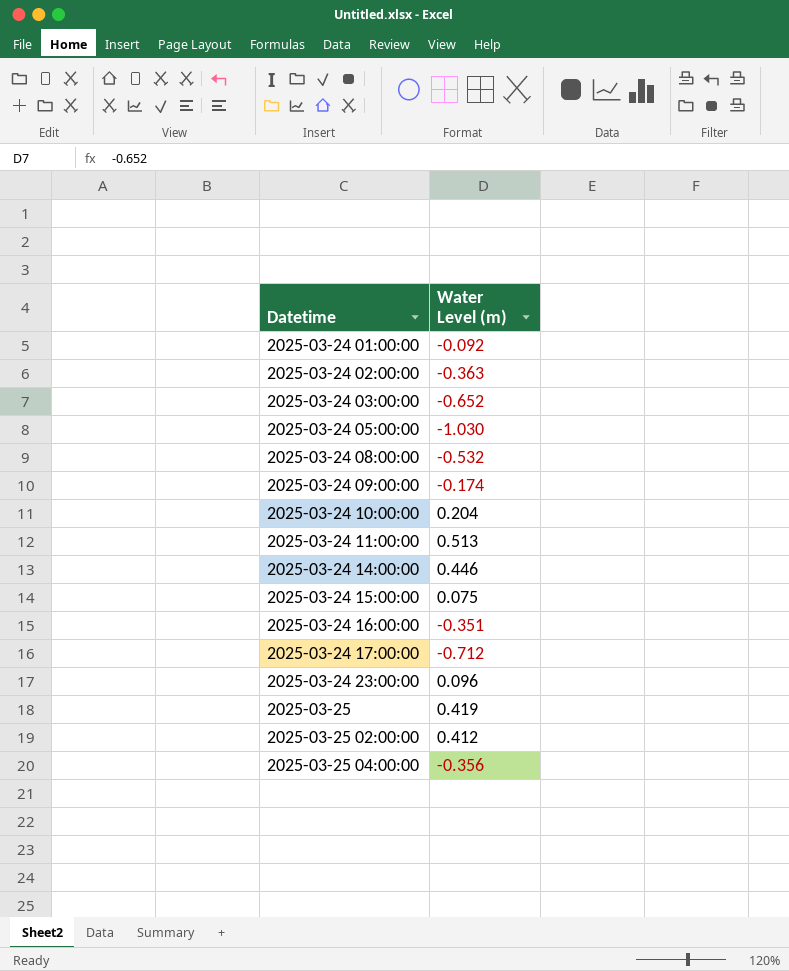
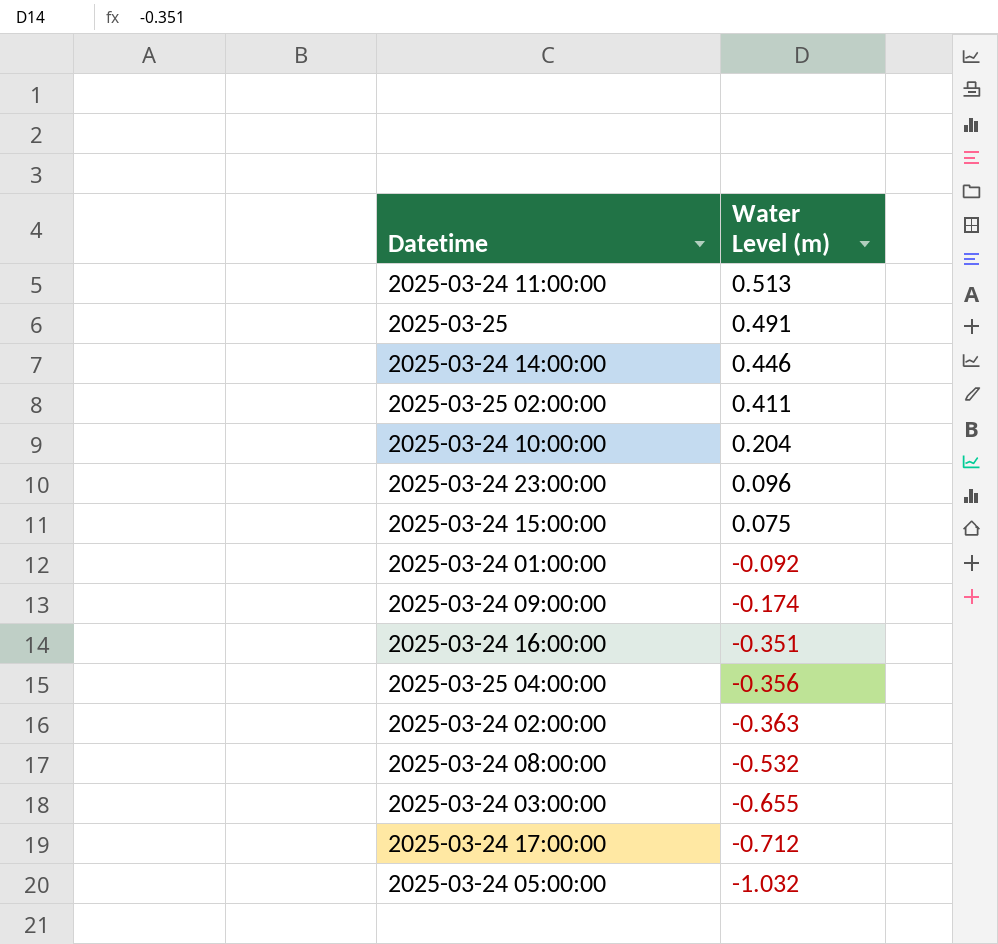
row order: Datetime ascending -> Water Level (m) descending
2025-03-25 | Water Level (m): 0.419 -> 0.491
2025-03-25 02:00:00 | Water Level (m): 0.412 -> 0.411
2025-03-24 03:00:00 | Water Level (m): -0.652 -> -0.655
2025-03-24 05:00:00 | Water Level (m): -1.030 -> -1.032

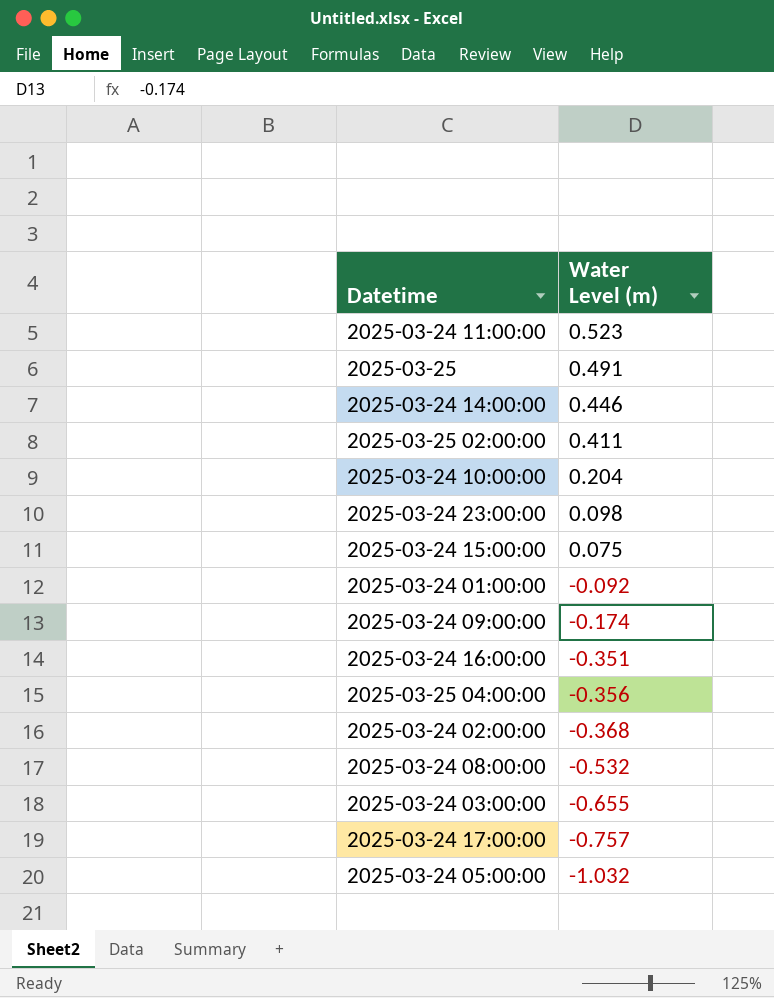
2025-03-24 11:00:00 | Water Level (m): 0.513 -> 0.523
2025-03-24 23:00:00 | Water Level (m): 0.096 -> 0.098
2025-03-24 02:00:00 | Water Level (m): -0.363 -> -0.368
2025-03-24 17:00:00 | Water Level (m): -0.712 -> -0.757

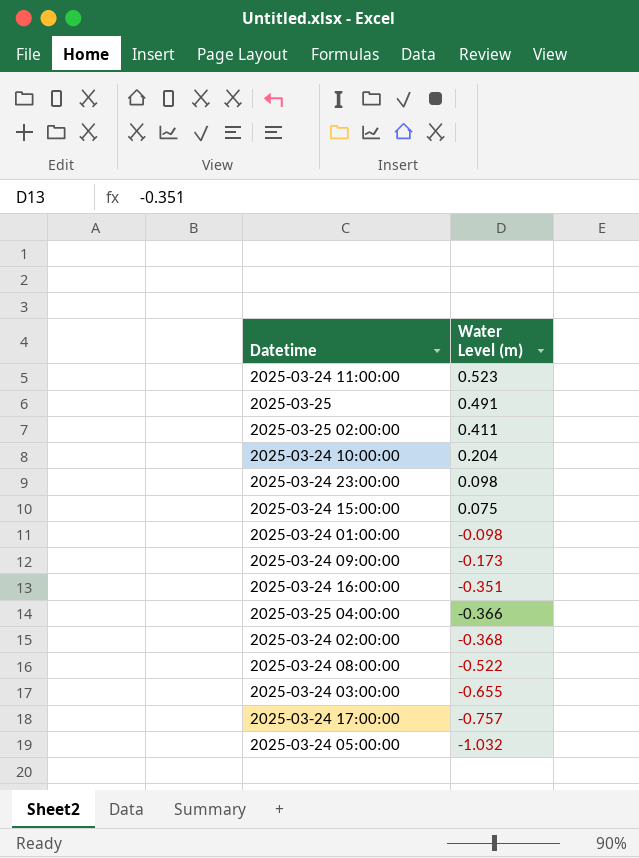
row 2025-03-24 14:00:00: 0.446 -> none
2025-03-24 01:00:00 | Water Level (m): -0.092 -> -0.098
2025-03-24 09:00:00 | Water Level (m): -0.174 -> -0.173
2025-03-25 04:00:00 | Water Level (m): -0.356 -> -0.366
2025-03-24 08:00:00 | Water Level (m): -0.532 -> -0.522

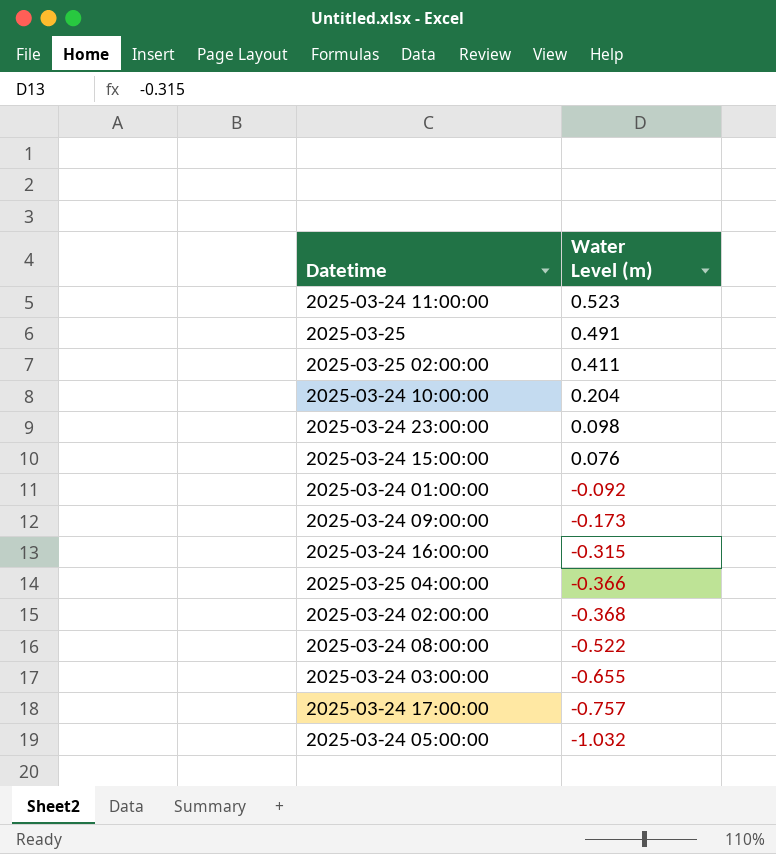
2025-03-24 15:00:00 | Water Level (m): 0.075 -> 0.076
2025-03-24 01:00:00 | Water Level (m): -0.098 -> -0.092
2025-03-24 16:00:00 | Water Level (m): -0.351 -> -0.315

